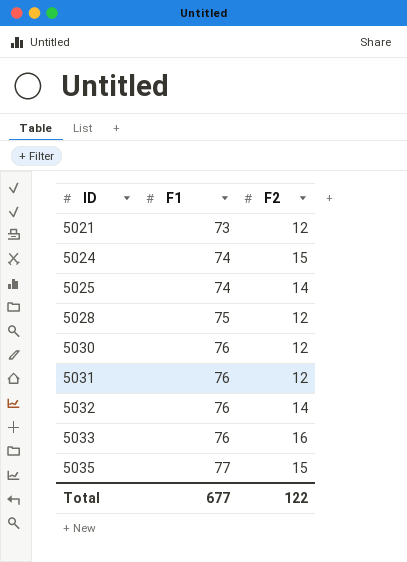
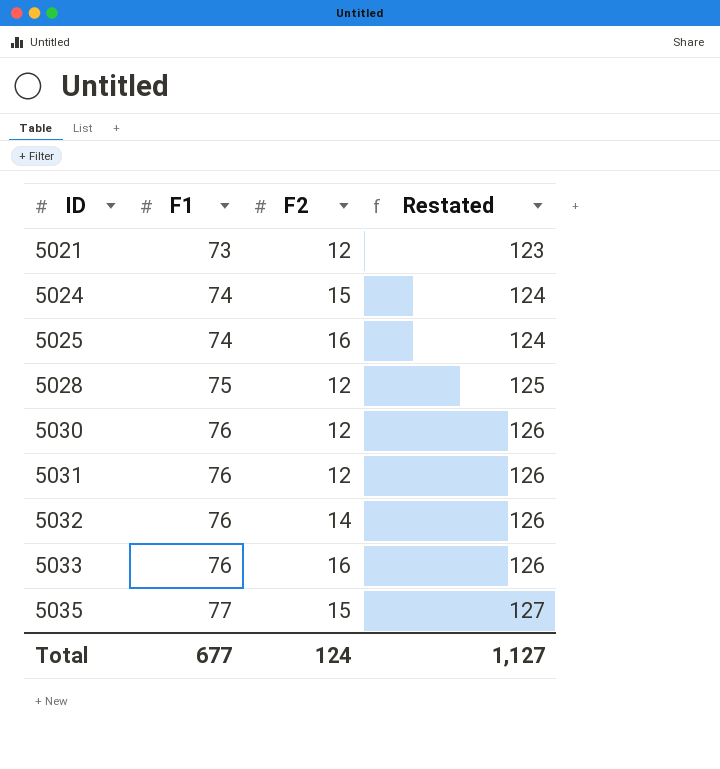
column Restated | formula: none -> [F1] + 50
5025 | F2: 14 -> 16
Total | F2: 122 -> 124

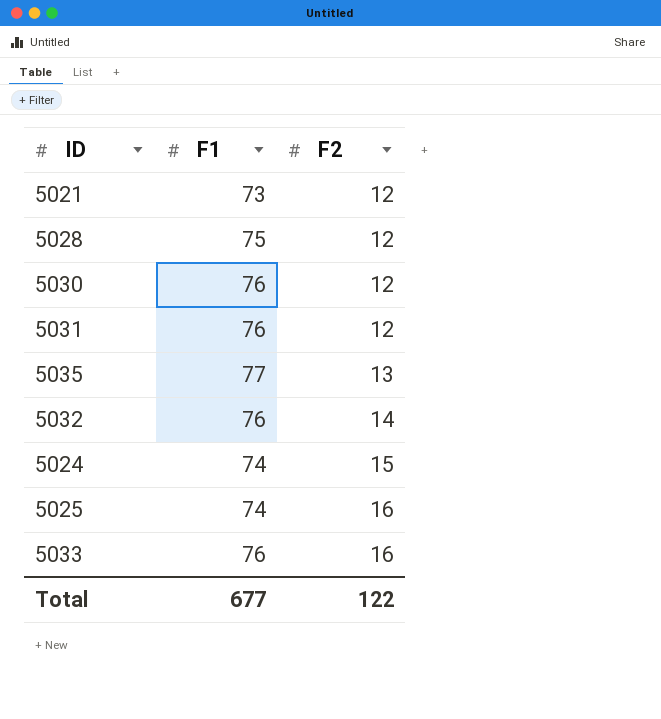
row order: ID ascending -> F2 ascending
column Restated | formula: [F1] + 50 -> none
5035 | F2: 15 -> 13
Total | F2: 124 -> 122

